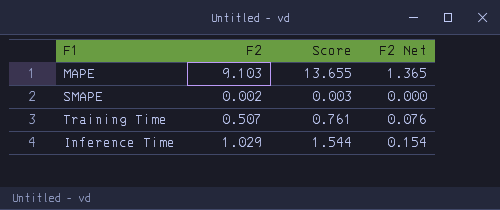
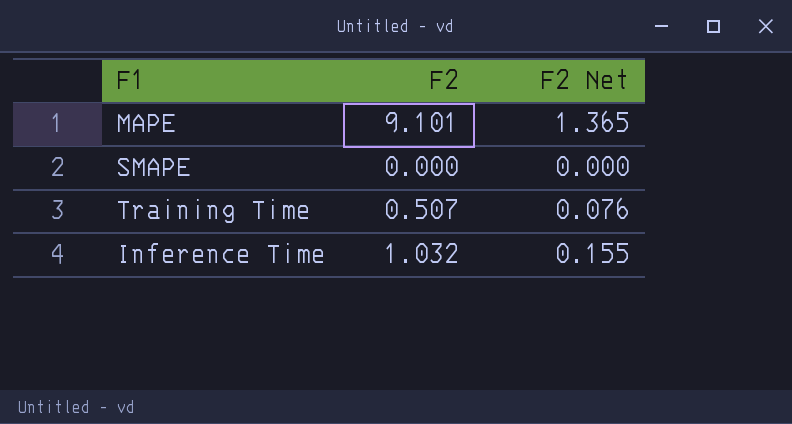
column Score | formula: [F2] * 1.5 -> none
MAPE | F2: 9.103 -> 9.101
SMAPE | F2: 0.002 -> 0.000
Inference Time | F2: 1.029 -> 1.032
Inference Time | F2 Net: 0.154 -> 0.155

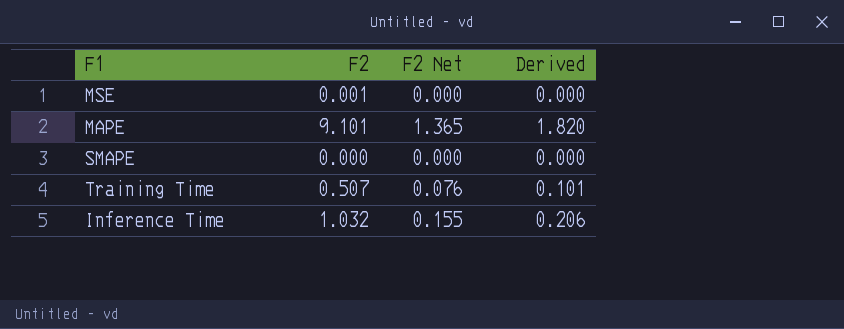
column Derived | formula: none -> [F2] * 0.2
row MSE: none -> 0.001 | 0.000 | 0.000

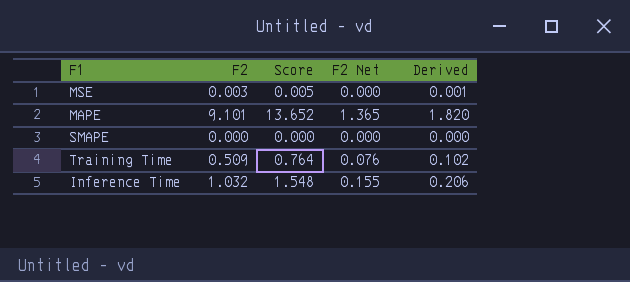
column Score | formula: none -> [F2] * 1.5
MSE | F2: 0.001 -> 0.003
MSE | Derived: 0.000 -> 0.001
Training Time | F2: 0.507 -> 0.509
Training Time | Derived: 0.101 -> 0.102

